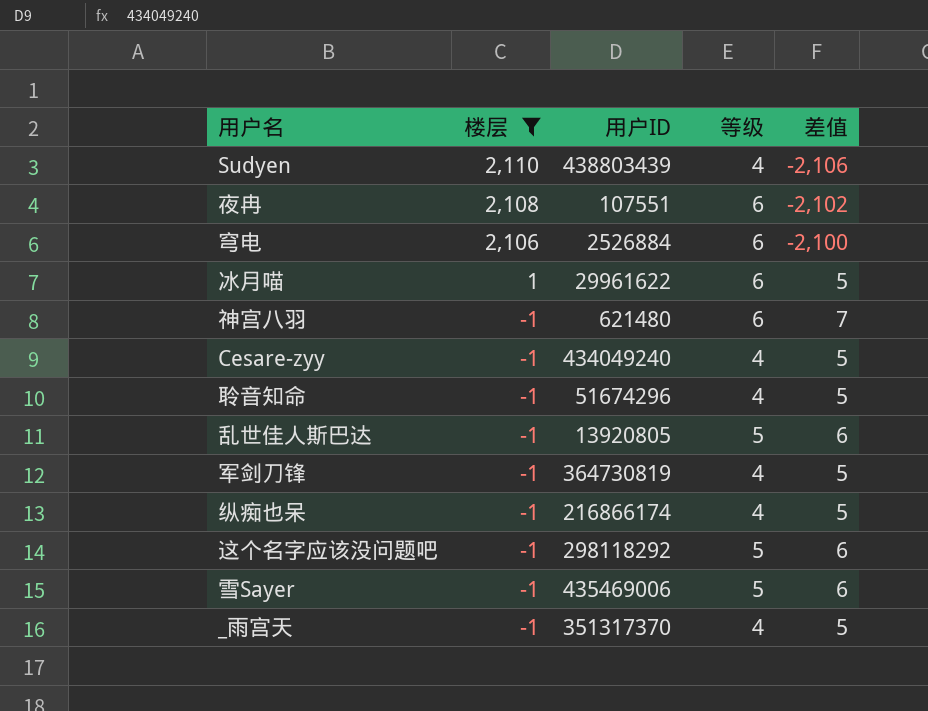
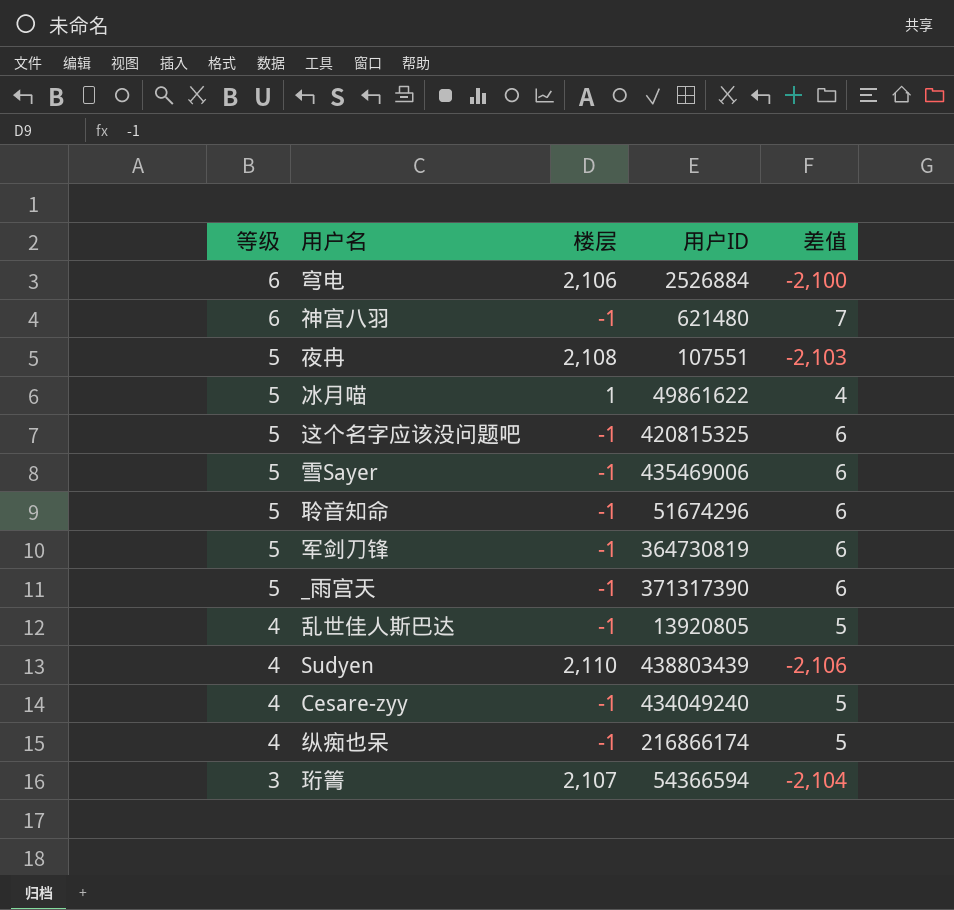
filter: 楼层 != 2,107 -> none
row order: 楼层 descending -> 等级 descending
column 等级 | position: 4 -> 1
夜冉 | 等级: 6 -> 5
夜冉 | 差值: -2,102 -> -2,103
冰月喵 | 等级: 6 -> 5
冰月喵 | 用户ID: 29961622 -> 49861622
冰月喵 | 差值: 5 -> 4
这个名字应该没问题吧 | 用户ID: 298118292 -> 420815325
聆音知命 | 等级: 4 -> 5
聆音知命 | 差值: 5 -> 6
军剑刀锋 | 等级: 4 -> 5
军剑刀锋 | 差值: 5 -> 6
_雨宫天 | 等级: 4 -> 5
_雨宫天 | 用户ID: 351317370 -> 371317390
_雨宫天 | 差值: 5 -> 6
乱世佳人斯巴达 | 等级: 5 -> 4
乱世佳人斯巴达 | 差值: 6 -> 5

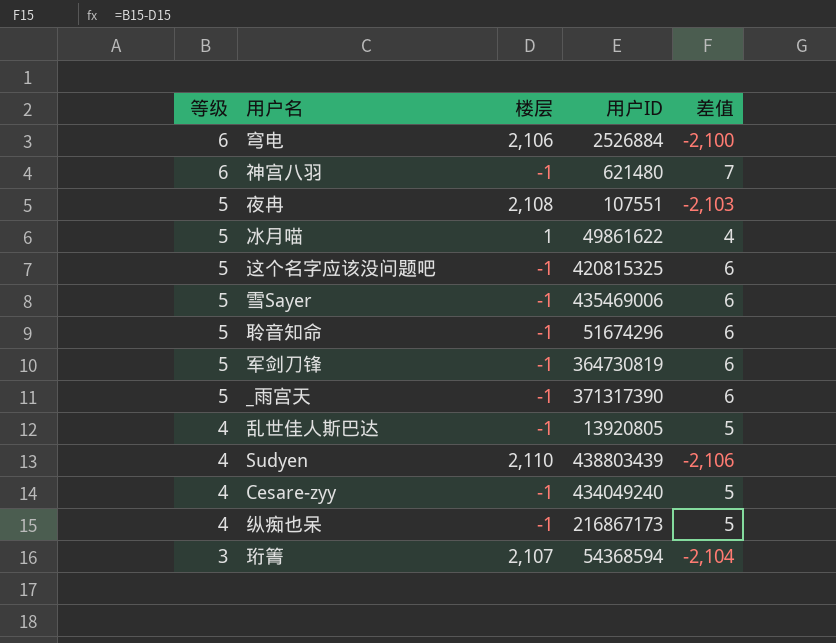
纵痴也呆 | 用户ID: 216866174 -> 216867173
珩箐 | 用户ID: 54366594 -> 54368594

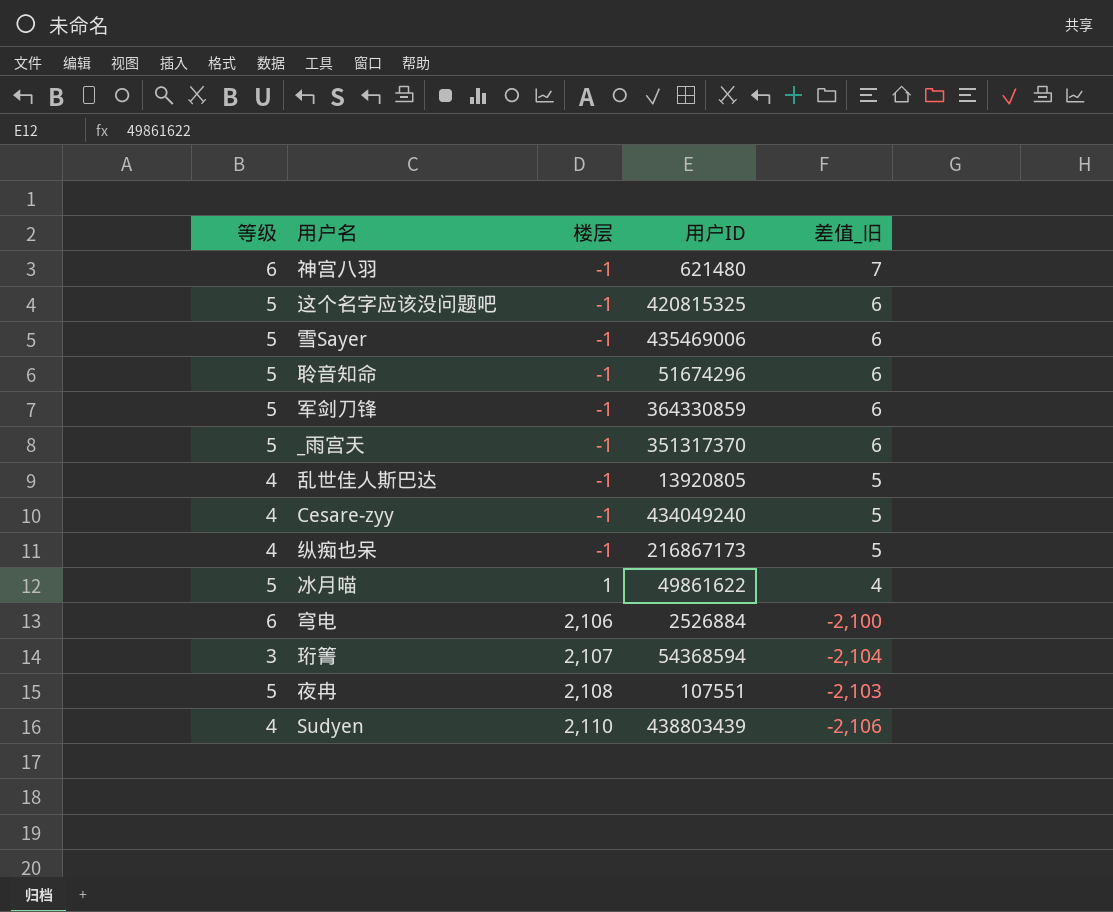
row order: 等级 descending -> 楼层 ascending
column name: 差值 -> 差值_旧
军剑刀锋 | 用户ID: 364730819 -> 364330859
_雨宫天 | 用户ID: 371317390 -> 351317370

